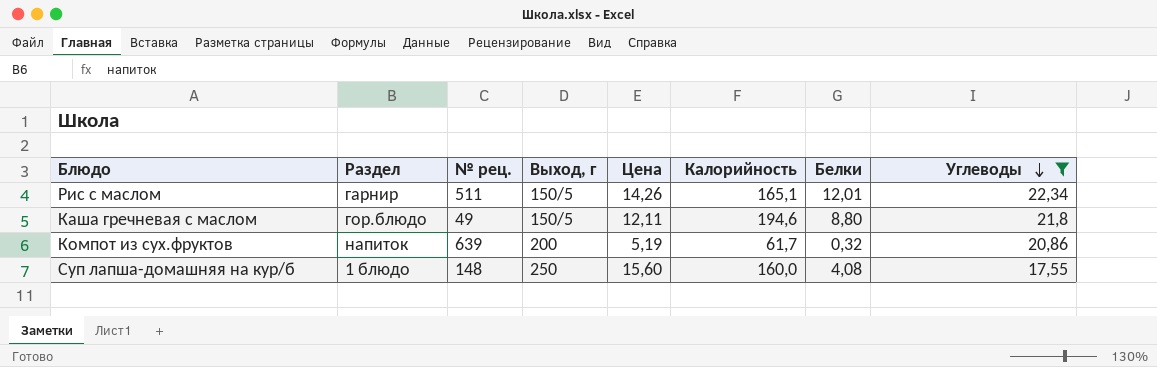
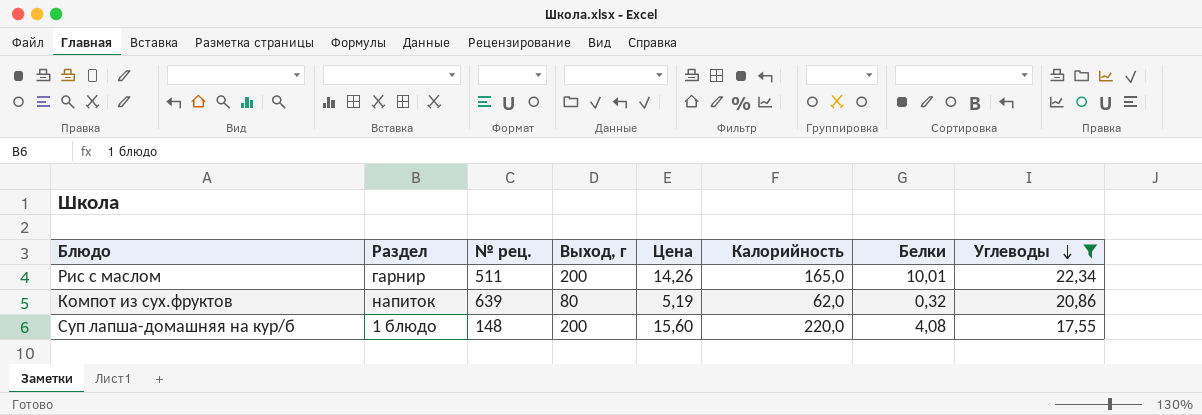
row Каша гречневая с маслом: гор.блюдо | 49 | 150/5 | 12,11 | 194,6 | 8,80 | 21,8 -> none
Рис с маслом | Выход, г: 150/5 -> 200
Рис с маслом | Калорийность: 165,1 -> 165,0
Рис с маслом | Белки: 12,01 -> 10,01
Компот из сух.фруктов | Выход, г: 200 -> 80
Компот из сух.фруктов | Калорийность: 61,7 -> 62,0
Суп лапша-домашняя на кур/б | Выход, г: 250 -> 200
Суп лапша-домашняя на кур/б | Калорийность: 160,0 -> 220,0

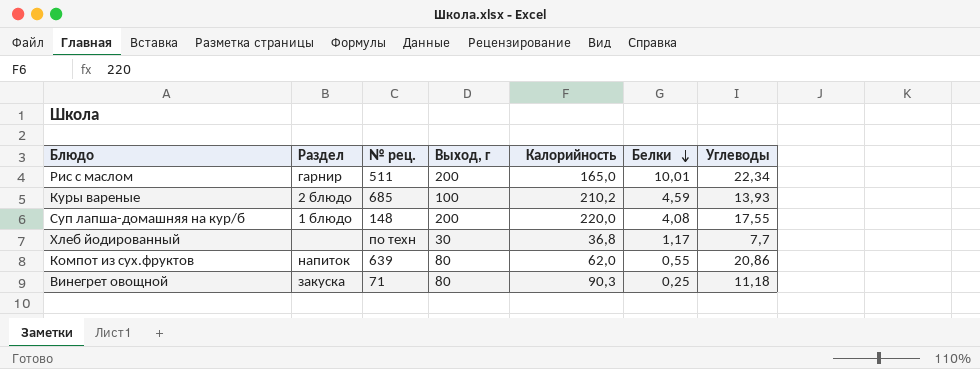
filter: Углеводы >= 17,55 -> none
row order: Углеводы descending -> Белки descending
column Цена | position: 5 -> none
Компот из сух.фруктов | Белки: 0,32 -> 0,55

